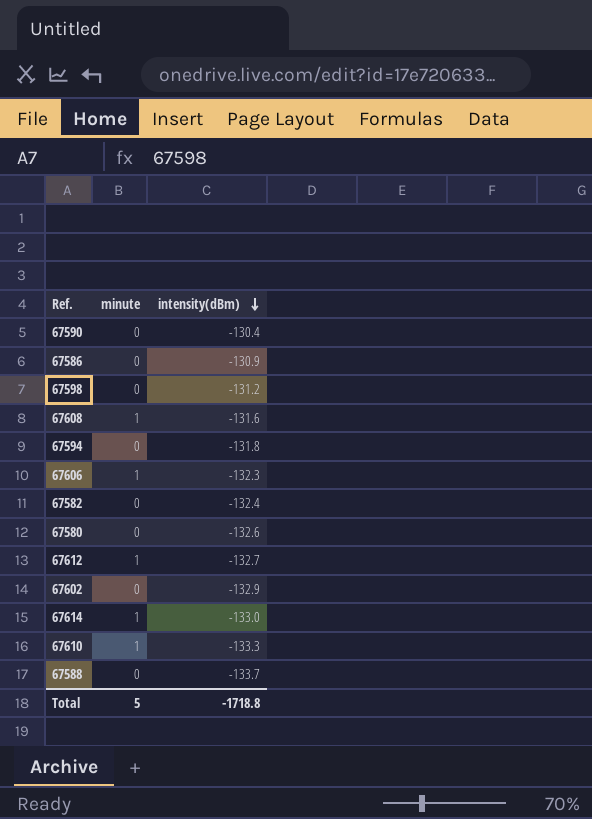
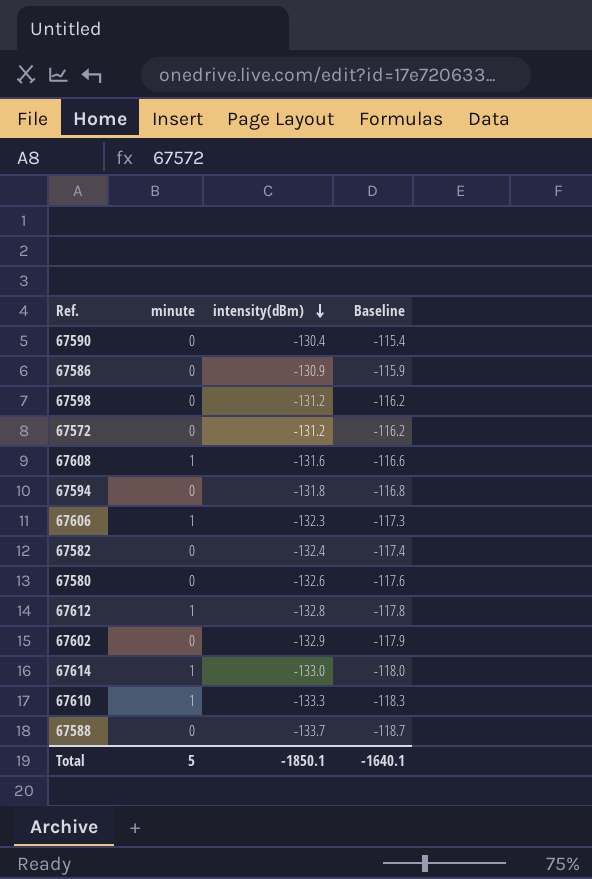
column Baseline | formula: none -> [intensity(dBm)] + 15
row 67572: none -> 0 | -131.2 | -116.2
67612 | intensity(dBm): -132.7 -> -132.8
Total | intensity(dBm): -1718.8 -> -1850.1

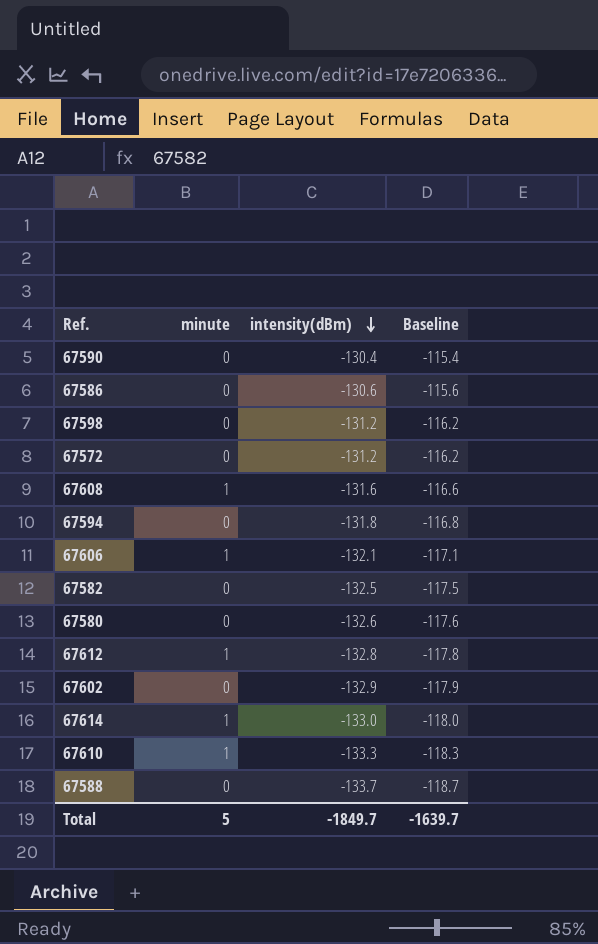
67586 | intensity(dBm): -130.9 -> -130.6
67586 | Baseline: -115.9 -> -115.6
67606 | intensity(dBm): -132.3 -> -132.1
67606 | Baseline: -117.3 -> -117.1
67582 | intensity(dBm): -132.4 -> -132.5
67582 | Baseline: -117.4 -> -117.5
Total | intensity(dBm): -1850.1 -> -1849.7
Total | Baseline: -1640.1 -> -1639.7

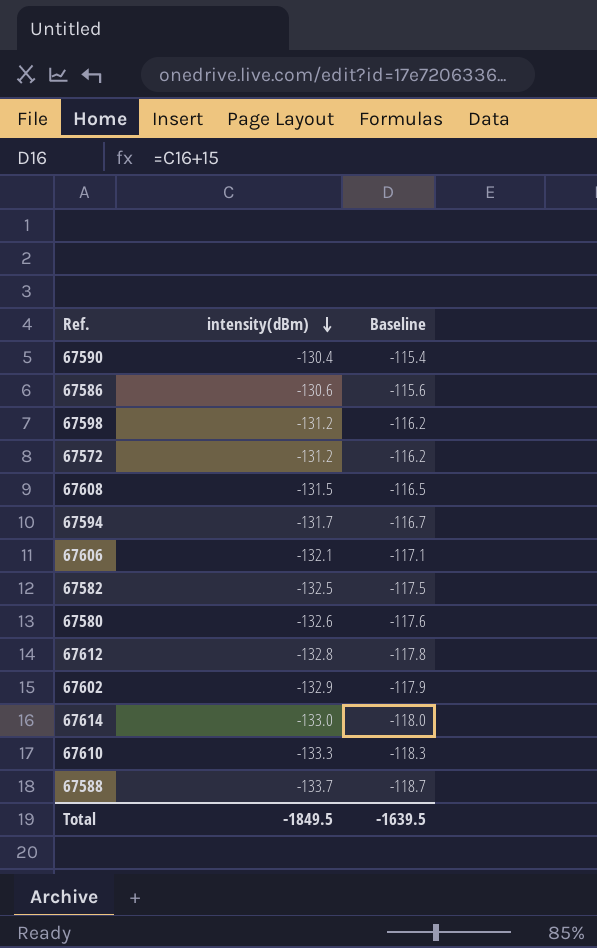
column minute | position: 2 -> none
67608 | intensity(dBm): -131.6 -> -131.5
67608 | Baseline: -116.6 -> -116.5
67594 | intensity(dBm): -131.8 -> -131.7
67594 | Baseline: -116.8 -> -116.7
Total | intensity(dBm): -1849.7 -> -1849.5
Total | Baseline: -1639.7 -> -1639.5

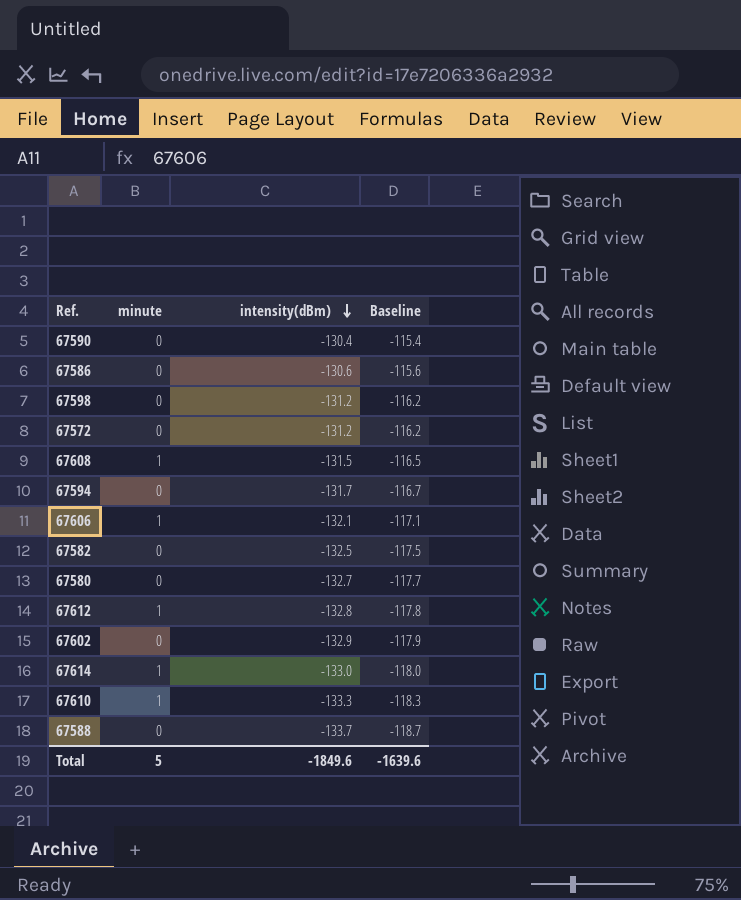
column minute | position: none -> 2
67580 | intensity(dBm): -132.6 -> -132.7
67580 | Baseline: -117.6 -> -117.7
Total | intensity(dBm): -1849.5 -> -1849.6
Total | Baseline: -1639.5 -> -1639.6

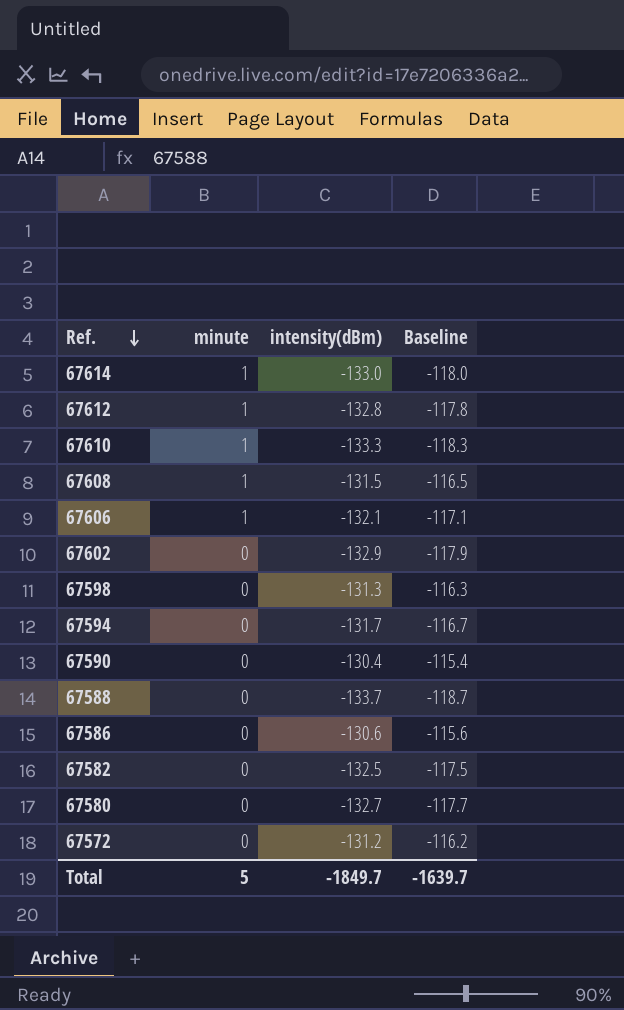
row order: intensity(dBm) descending -> Ref. descending
67598 | intensity(dBm): -131.2 -> -131.3
67598 | Baseline: -116.2 -> -116.3
Total | intensity(dBm): -1849.6 -> -1849.7
Total | Baseline: -1639.6 -> -1639.7

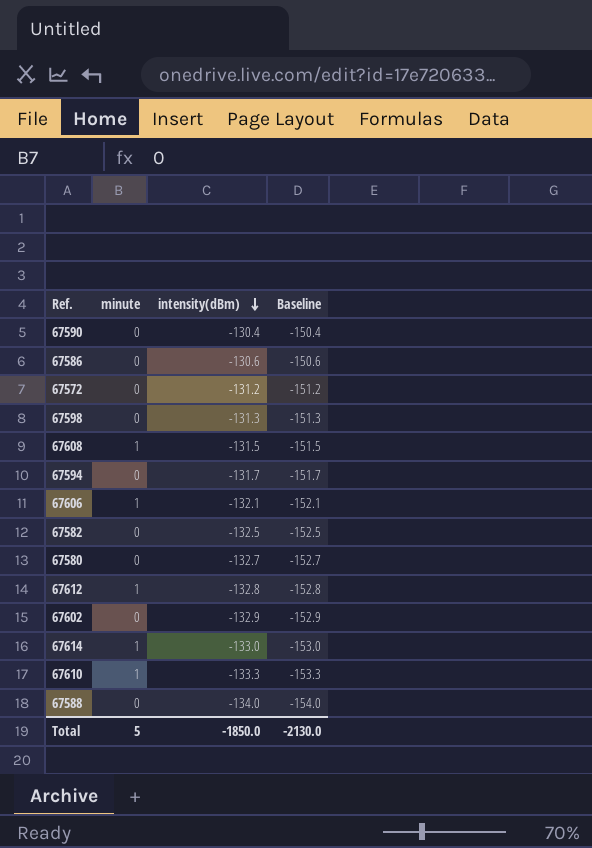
row order: Ref. descending -> intensity(dBm) descending
column Baseline | formula: [intensity(dBm)] + 15 -> [intensity(dBm)] - 20
67588 | intensity(dBm): -133.7 -> -134.0
Total | intensity(dBm): -1849.7 -> -1850.0
Total | Baseline: -1639.7 -> -2130.0

